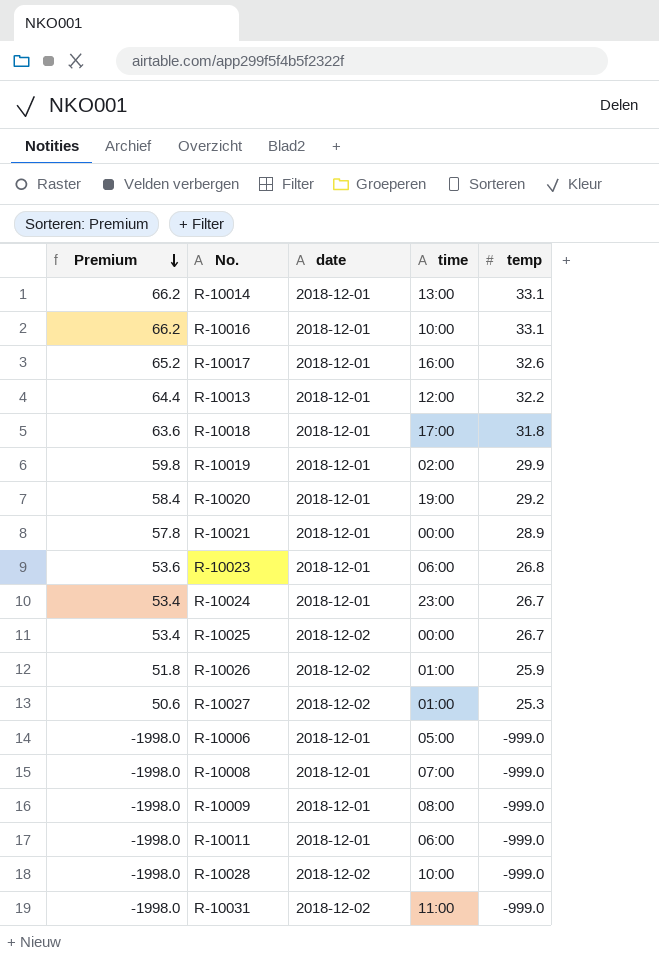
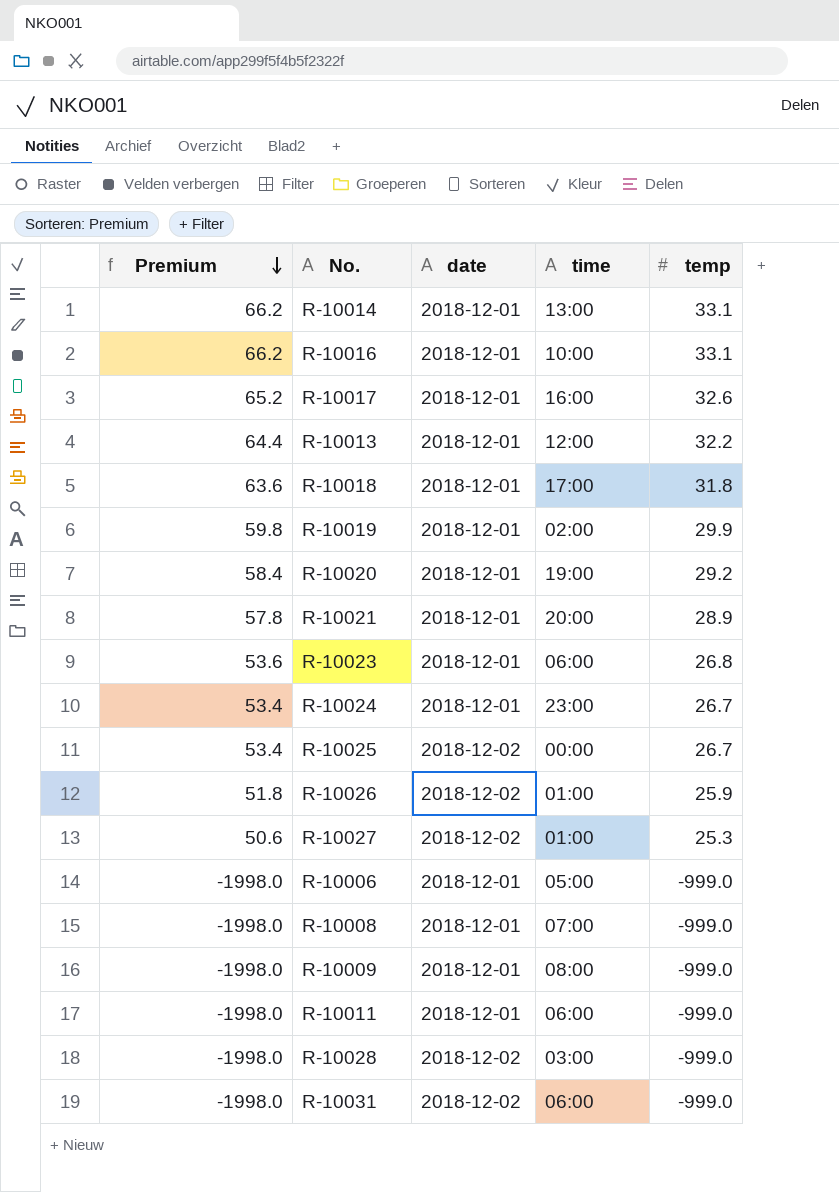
R-10021 | time: 00:00 -> 20:00
R-10028 | time: 10:00 -> 03:00
R-10031 | time: 11:00 -> 06:00

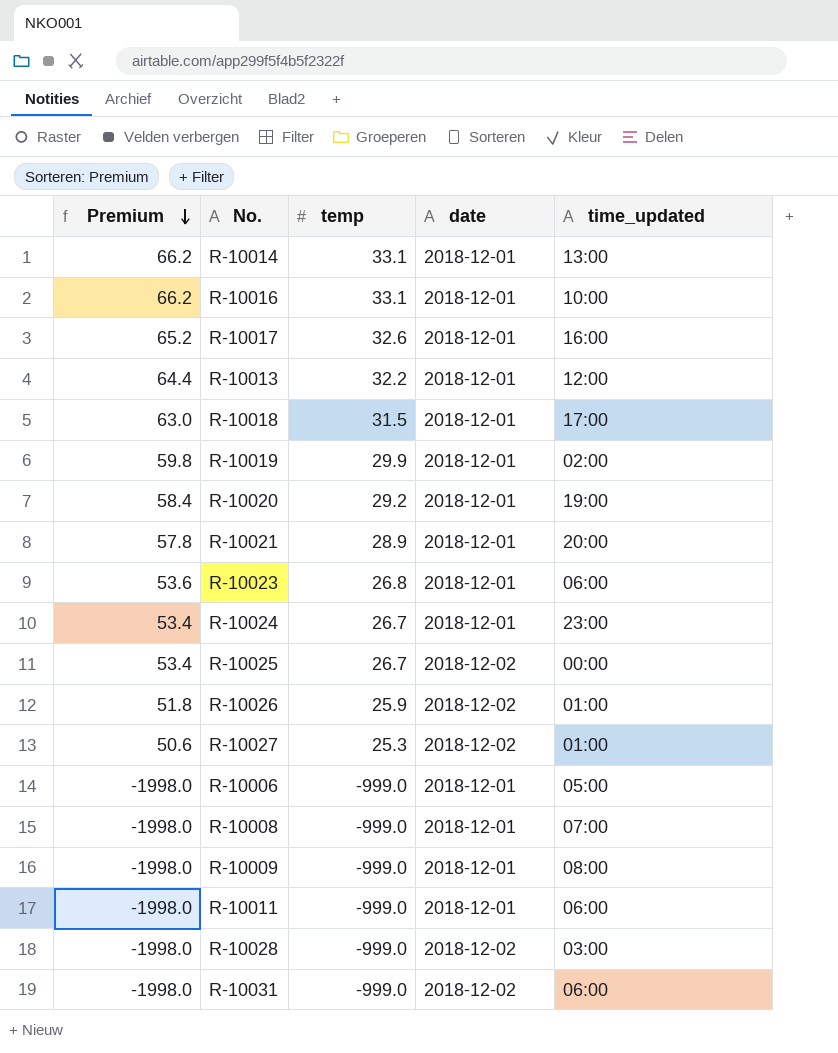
column temp | position: 5 -> 3
column name: time -> time_updated
R-10018 | Premium: 63.6 -> 63.0
R-10018 | temp: 31.8 -> 31.5

